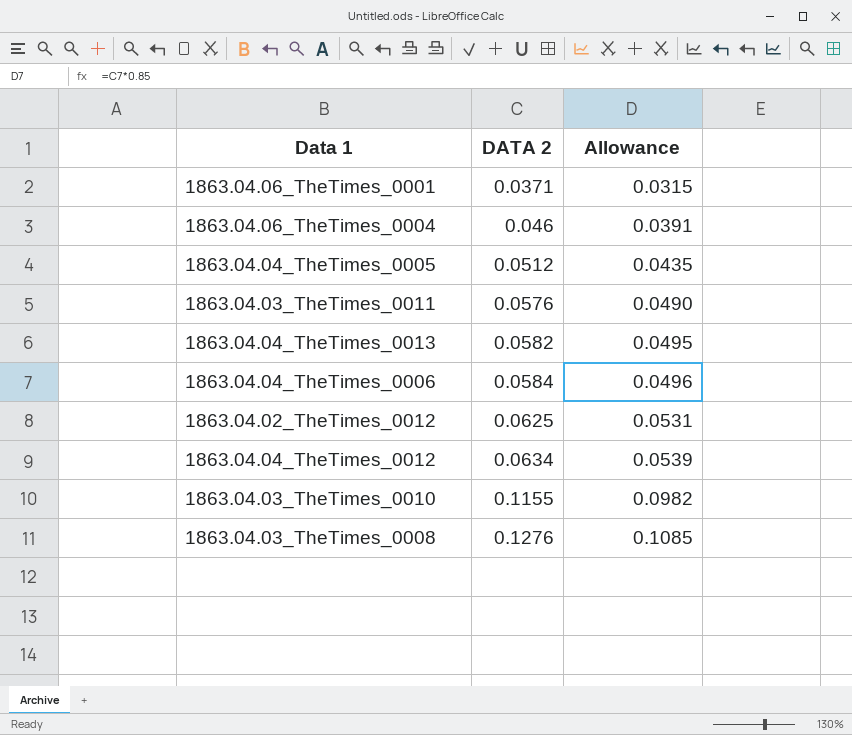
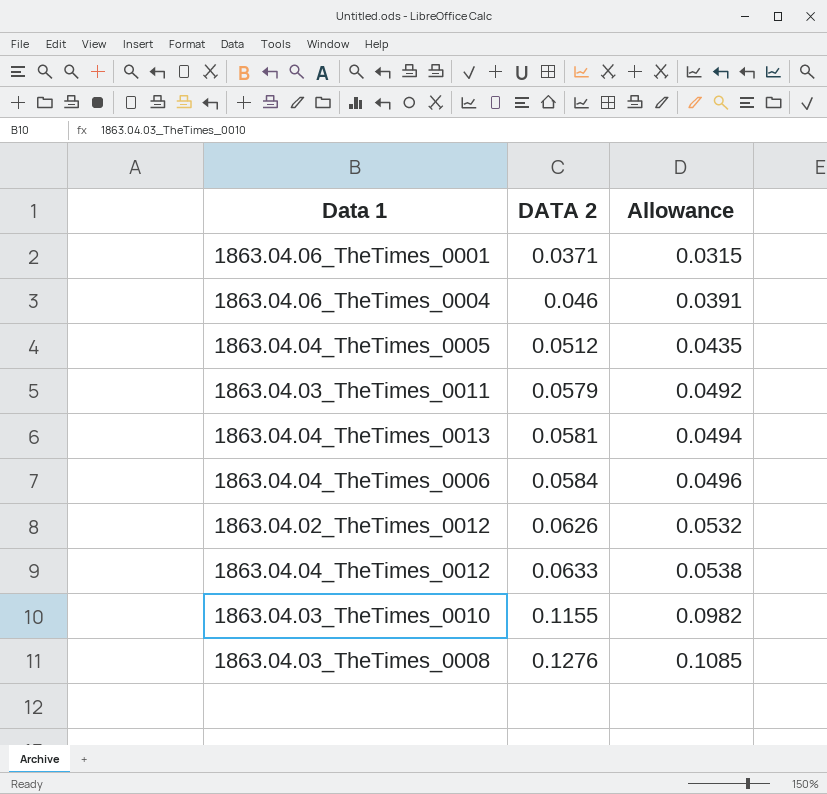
1863.04.03_TheTimes_0011 | DATA 2: 0.0576 -> 0.0579
1863.04.03_TheTimes_0011 | Allowance: 0.0490 -> 0.0492
1863.04.04_TheTimes_0013 | DATA 2: 0.0582 -> 0.0581
1863.04.04_TheTimes_0013 | Allowance: 0.0495 -> 0.0494
1863.04.02_TheTimes_0012 | DATA 2: 0.0625 -> 0.0626
1863.04.02_TheTimes_0012 | Allowance: 0.0531 -> 0.0532
1863.04.04_TheTimes_0012 | DATA 2: 0.0634 -> 0.0633
1863.04.04_TheTimes_0012 | Allowance: 0.0539 -> 0.0538

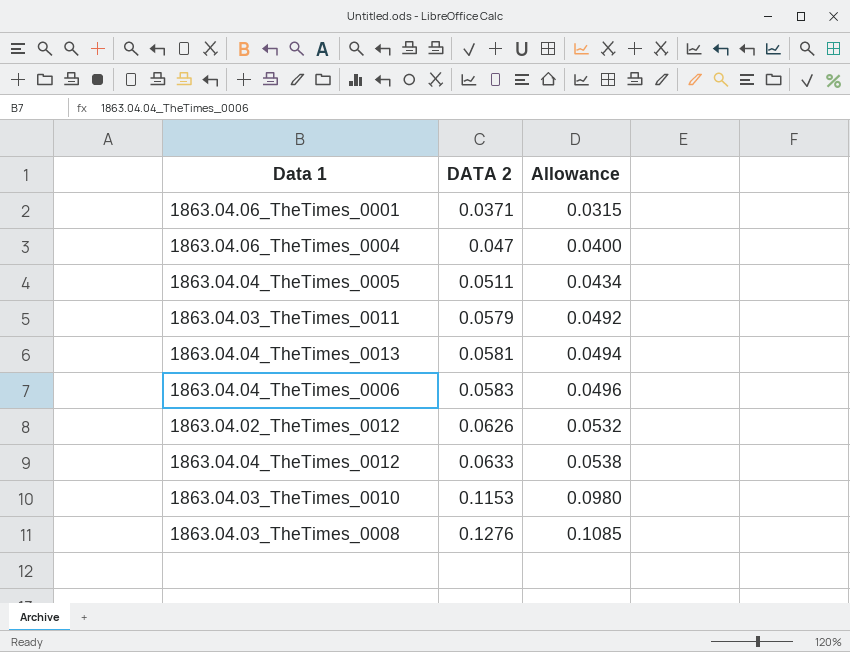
1863.04.06_TheTimes_0004 | DATA 2: 0.046 -> 0.047
1863.04.06_TheTimes_0004 | Allowance: 0.0391 -> 0.0400
1863.04.04_TheTimes_0005 | DATA 2: 0.0512 -> 0.0511
1863.04.04_TheTimes_0005 | Allowance: 0.0435 -> 0.0434
1863.04.04_TheTimes_0006 | DATA 2: 0.0584 -> 0.0583
1863.04.03_TheTimes_0010 | DATA 2: 0.1155 -> 0.1153
1863.04.03_TheTimes_0010 | Allowance: 0.0982 -> 0.0980

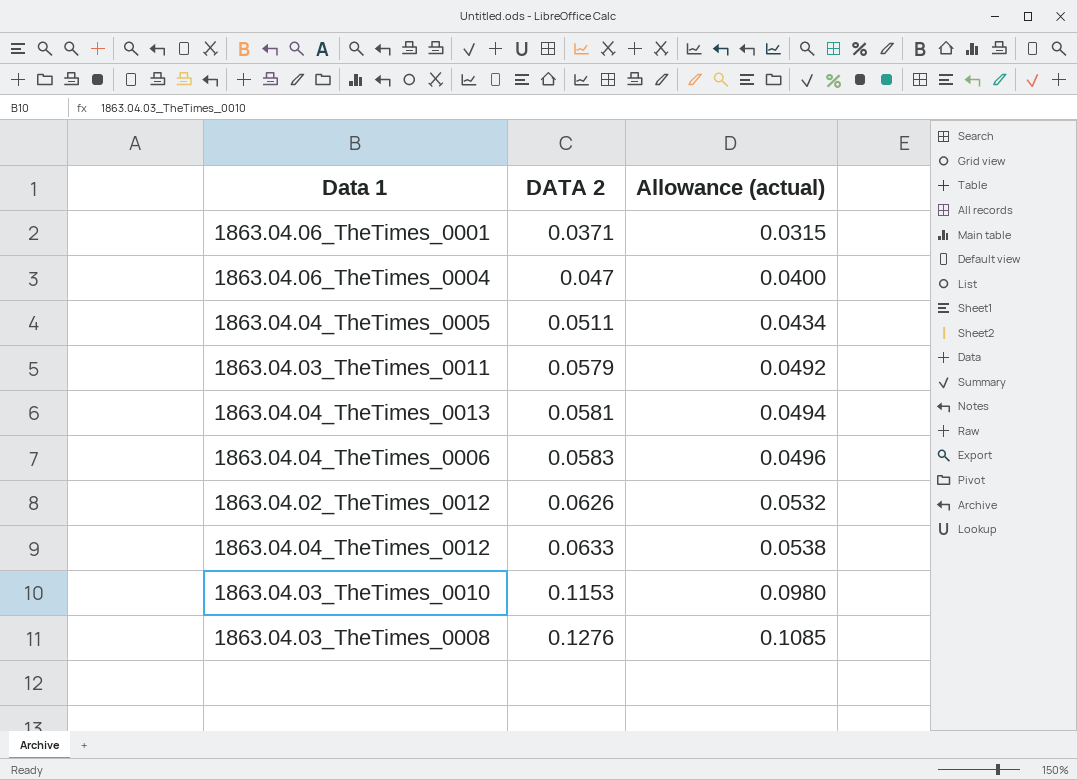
column name: Allowance -> Allowance (actual)

